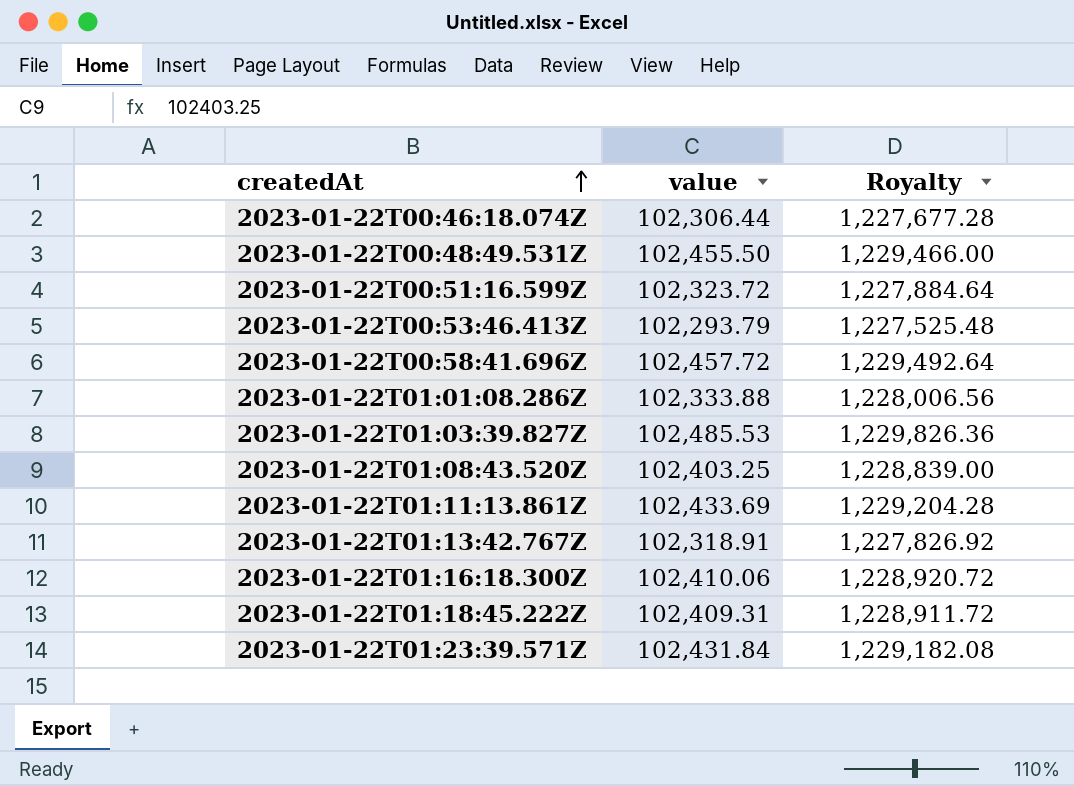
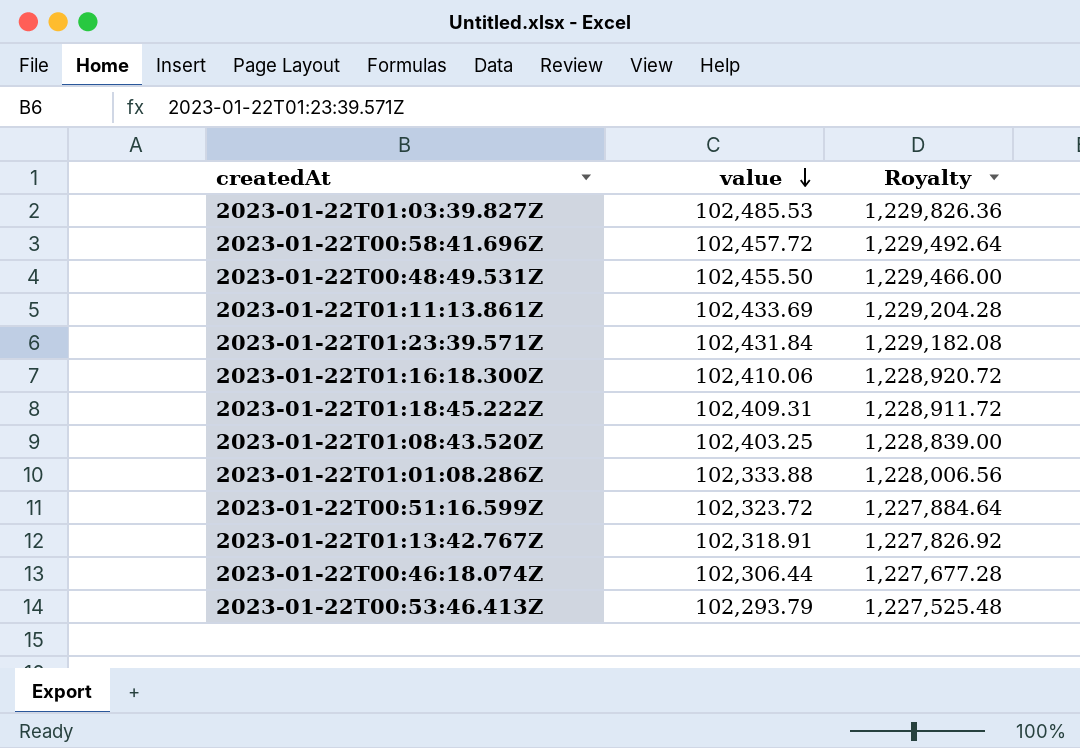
row order: createdAt ascending -> value descending

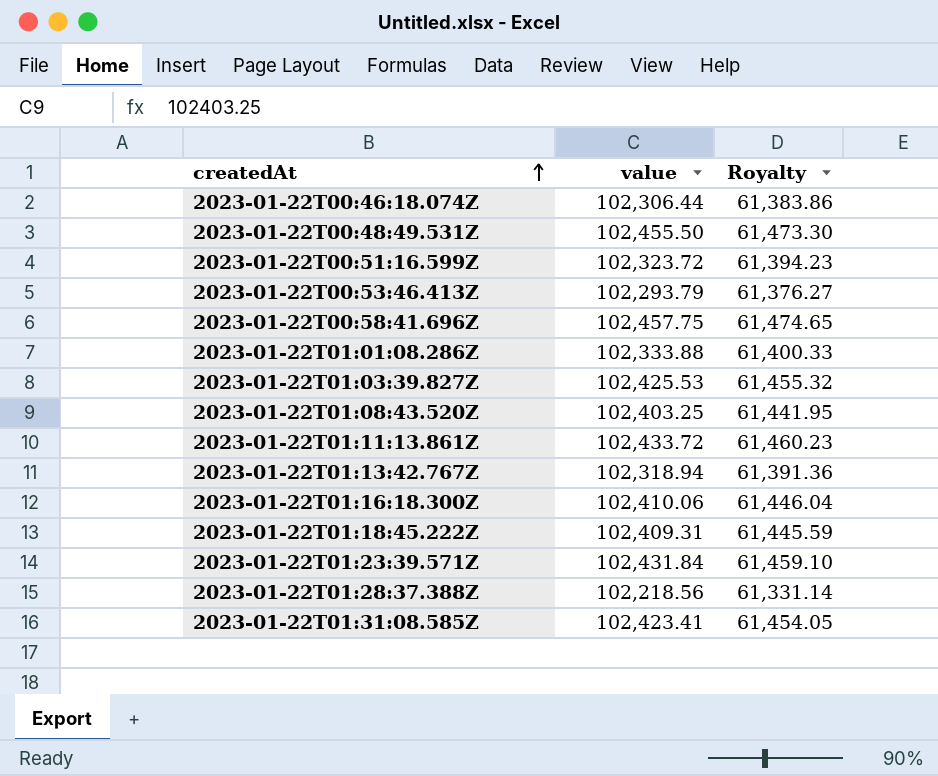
row order: value descending -> createdAt ascending
column Royalty | formula: [value] * 12 -> [value] * 0.6
2023-01-22T00:58:41.696Z | value: 102,457.72 -> 102,457.75
2023-01-22T01:03:39.827Z | value: 102,485.53 -> 102,425.53
2023-01-22T01:11:13.861Z | value: 102,433.69 -> 102,433.72
2023-01-22T01:13:42.767Z | value: 102,318.91 -> 102,318.94
row 2023-01-22T01:28:37.388Z: none -> 102,218.56 | 61,331.14
row 2023-01-22T01:31:08.585Z: none -> 102,423.41 | 61,454.05

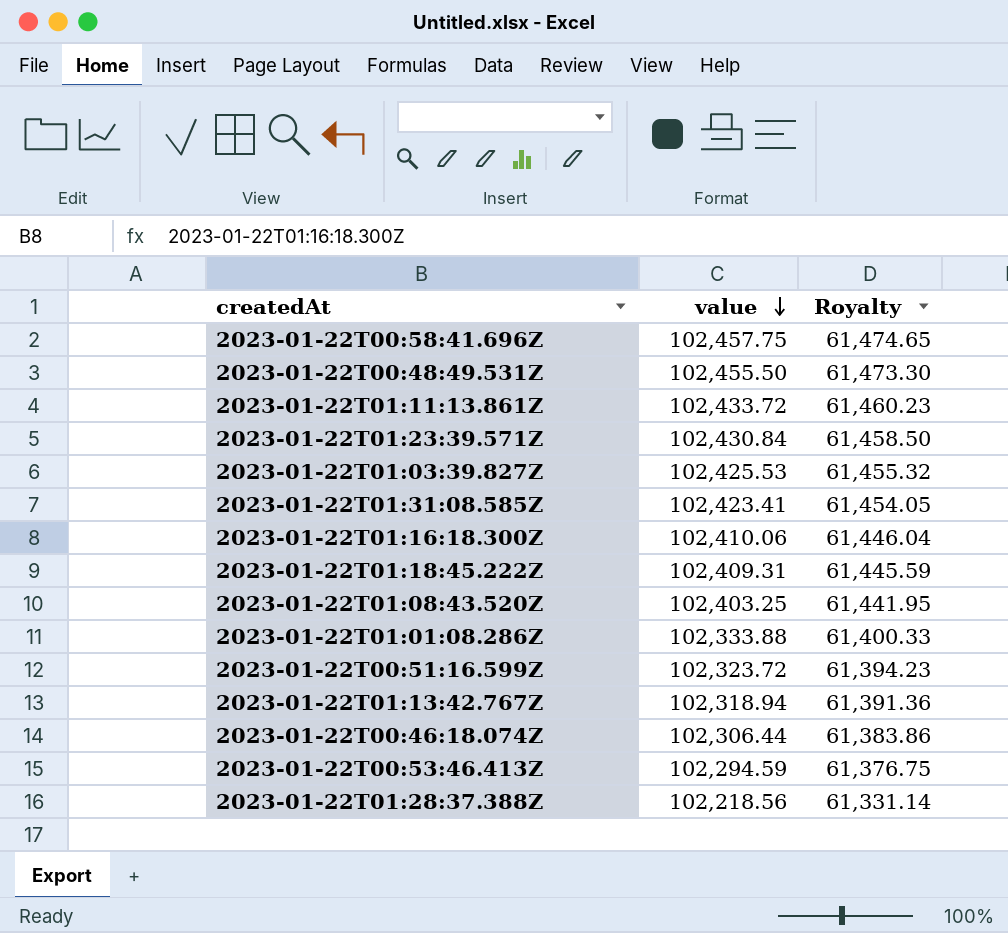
row order: createdAt ascending -> value descending
2023-01-22T01:23:39.571Z | value: 102,431.84 -> 102,430.84
2023-01-22T01:23:39.571Z | Royalty: 61,459.10 -> 61,458.50
2023-01-22T00:53:46.413Z | value: 102,293.79 -> 102,294.59
2023-01-22T00:53:46.413Z | Royalty: 61,376.27 -> 61,376.75

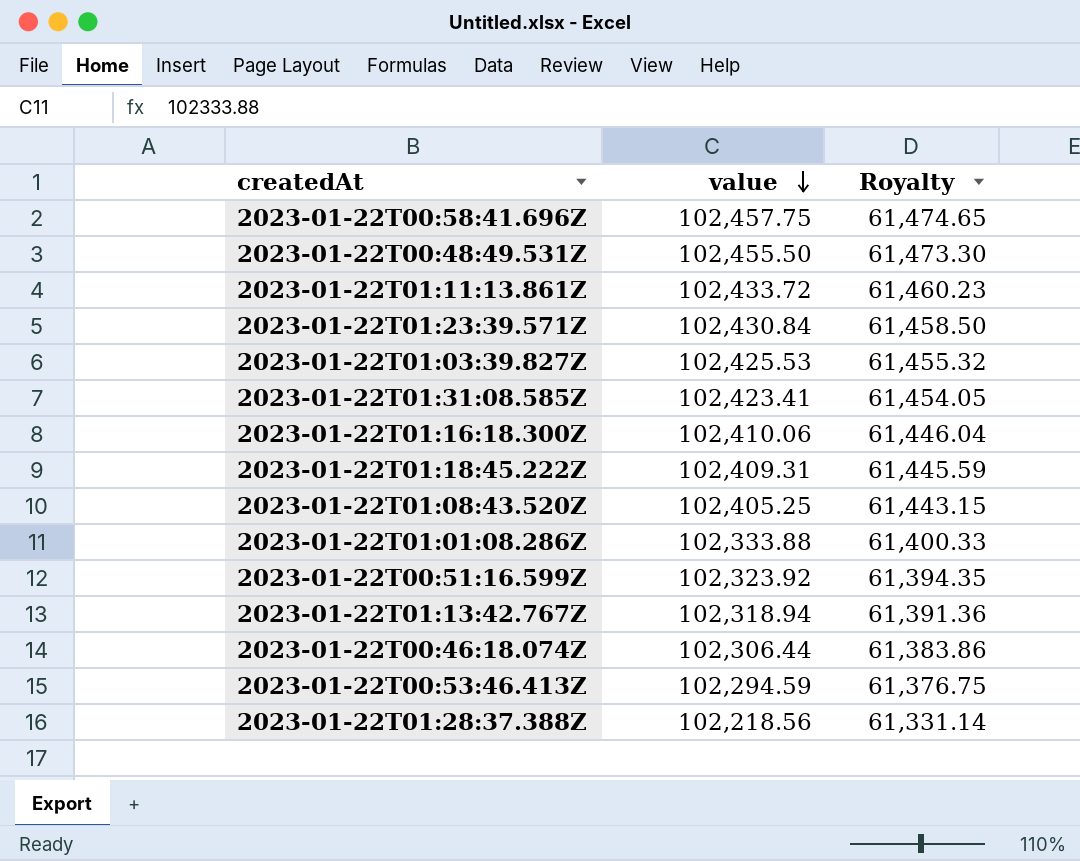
2023-01-22T01:08:43.520Z | value: 102,403.25 -> 102,405.25
2023-01-22T01:08:43.520Z | Royalty: 61,441.95 -> 61,443.15
2023-01-22T00:51:16.599Z | value: 102,323.72 -> 102,323.92
2023-01-22T00:51:16.599Z | Royalty: 61,394.23 -> 61,394.35

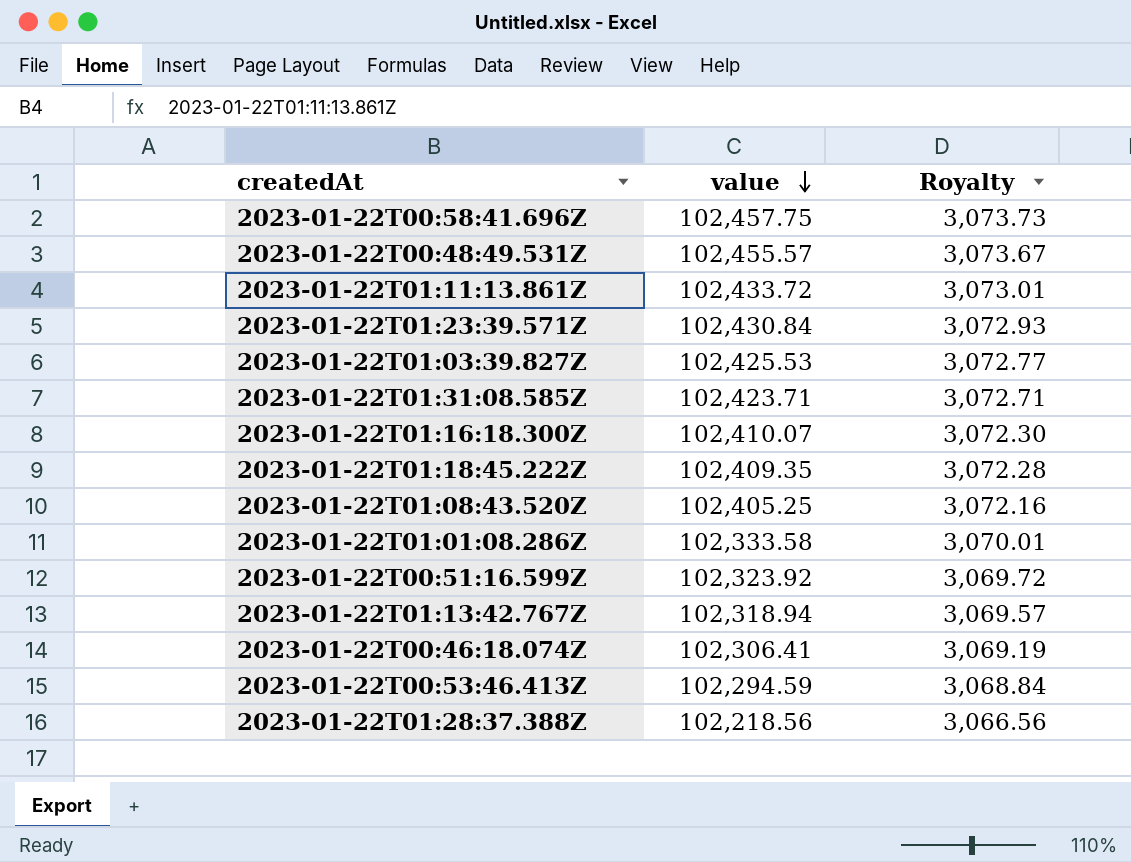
column Royalty | formula: [value] * 0.6 -> [value] * 0.03
2023-01-22T00:48:49.531Z | value: 102,455.50 -> 102,455.57
2023-01-22T01:31:08.585Z | value: 102,423.41 -> 102,423.71
2023-01-22T01:16:18.300Z | value: 102,410.06 -> 102,410.07
2023-01-22T01:18:45.222Z | value: 102,409.31 -> 102,409.35
2023-01-22T01:01:08.286Z | value: 102,333.88 -> 102,333.58
2023-01-22T00:46:18.074Z | value: 102,306.44 -> 102,306.41

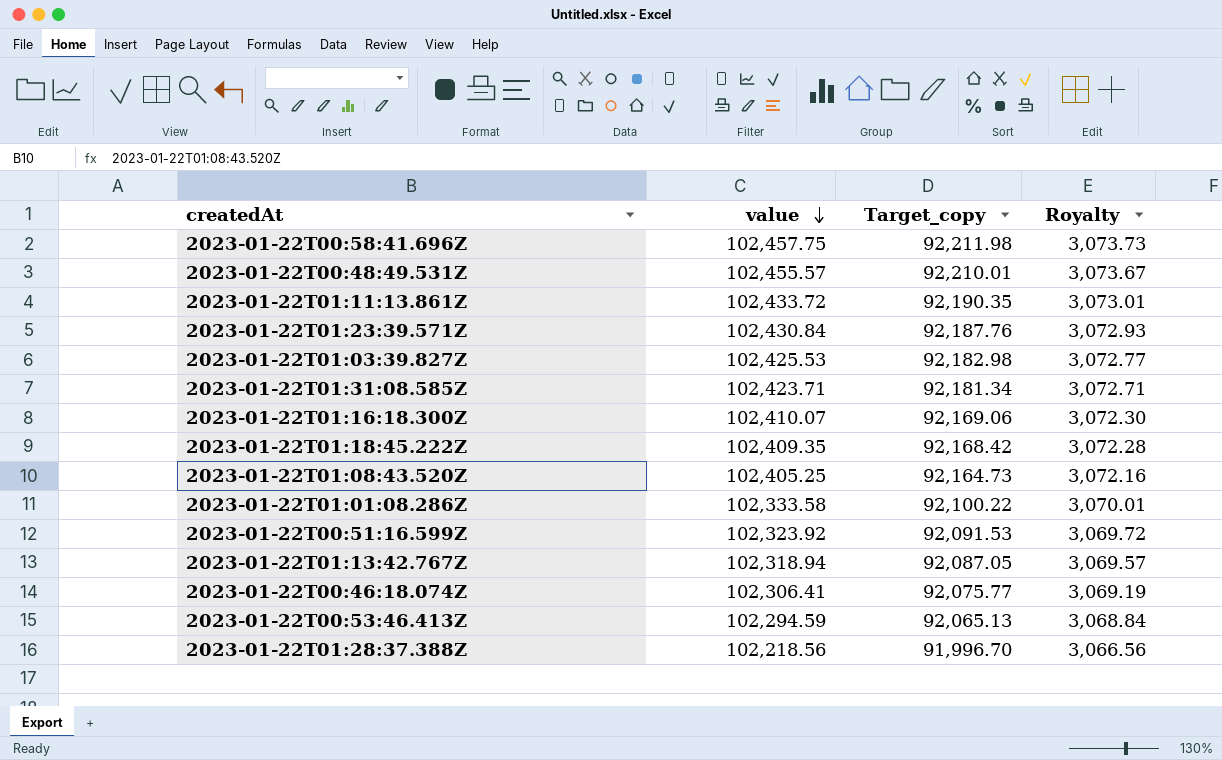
column Target_copy | formula: none -> [value] * 0.9

